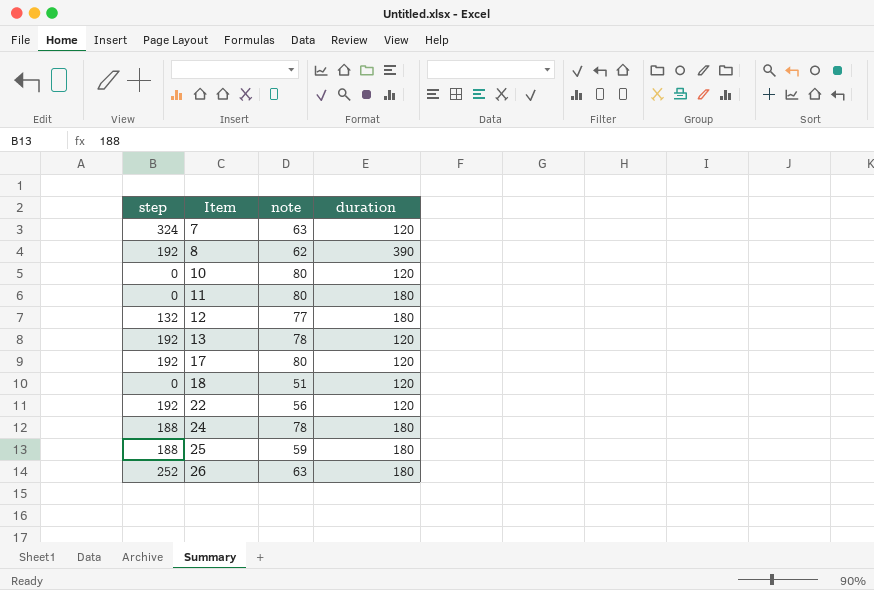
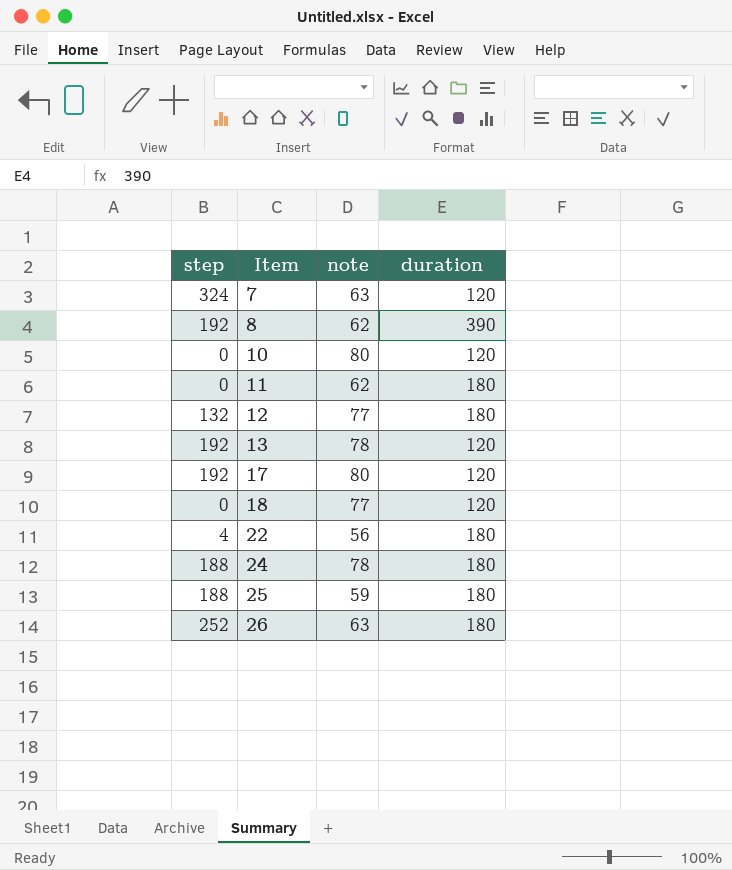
11 | note: 80 -> 62
18 | note: 51 -> 77
22 | step: 192 -> 4
22 | duration: 120 -> 180

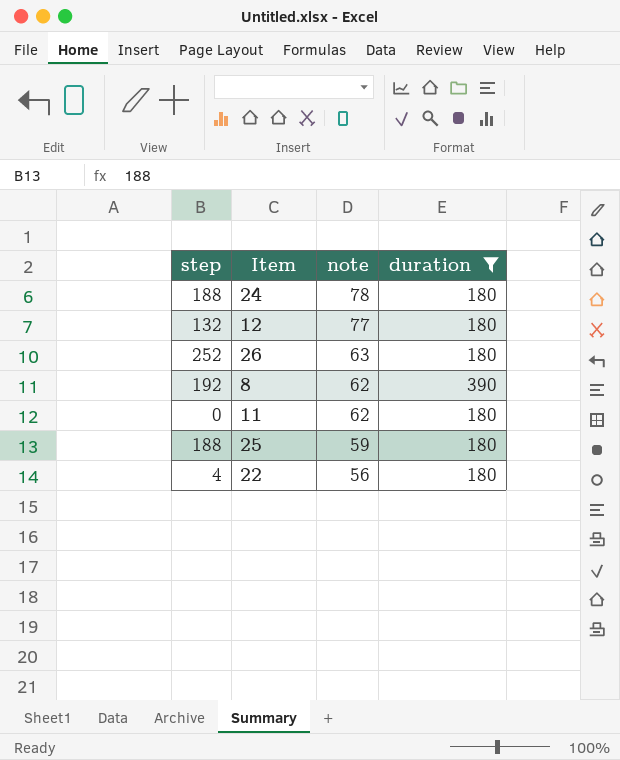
filter: none -> duration != 120
row order: Item ascending -> note descending

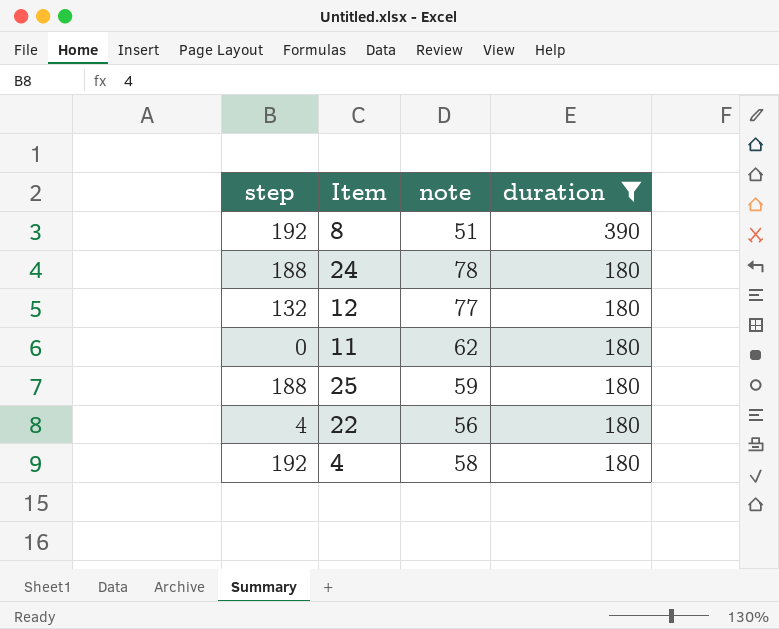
row order: note descending -> duration descending
row 26: 252 | 63 | 180 -> none
8 | note: 62 -> 51
row 4: none -> 192 | 58 | 180

